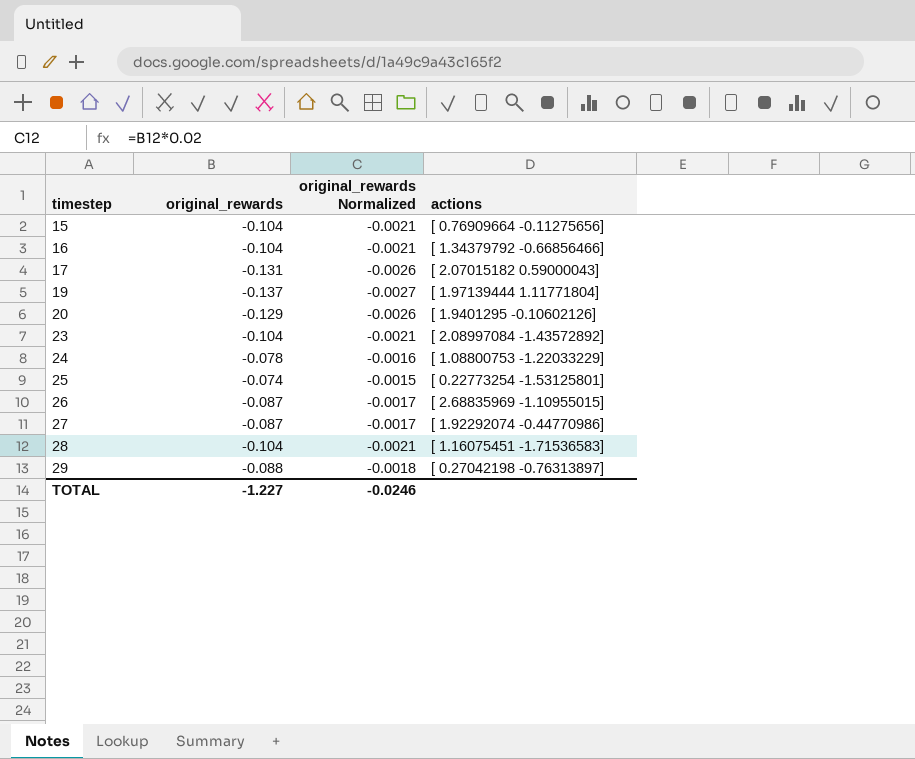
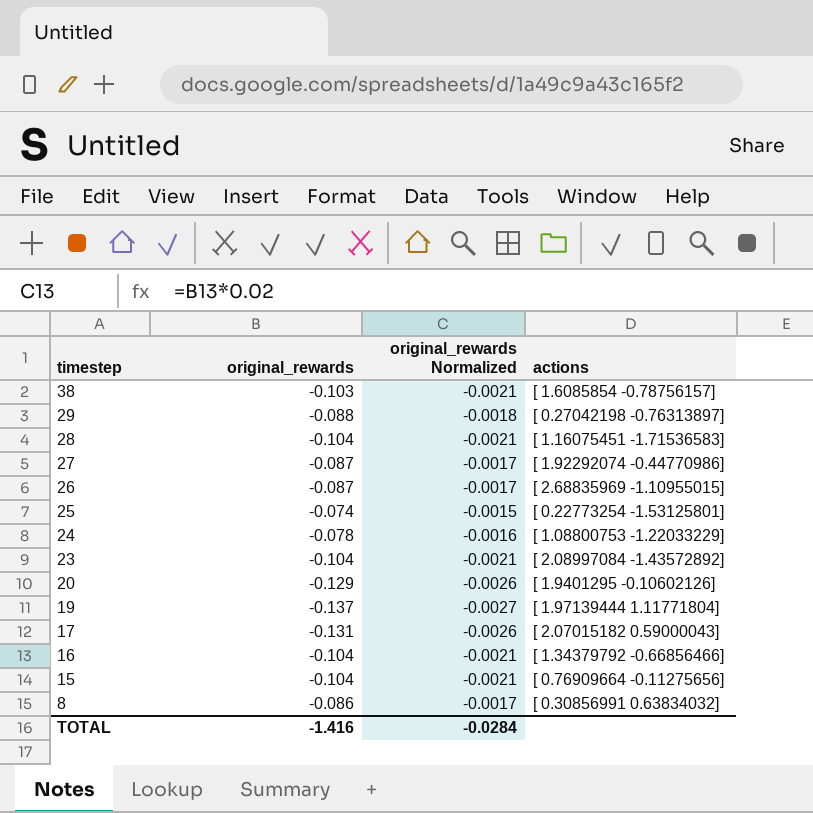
row order: timestep ascending -> timestep descending
row 38: none -> -0.103 | -0.0021 | [ 1.6085854 -0.78756157]
row 8: none -> -0.086 | -0.0017 | [ 0.30856991 0.63834032]
TOTAL | original_rewards: -1.227 -> -1.416
TOTAL | original_rewards Normalized: -0.0246 -> -0.0284

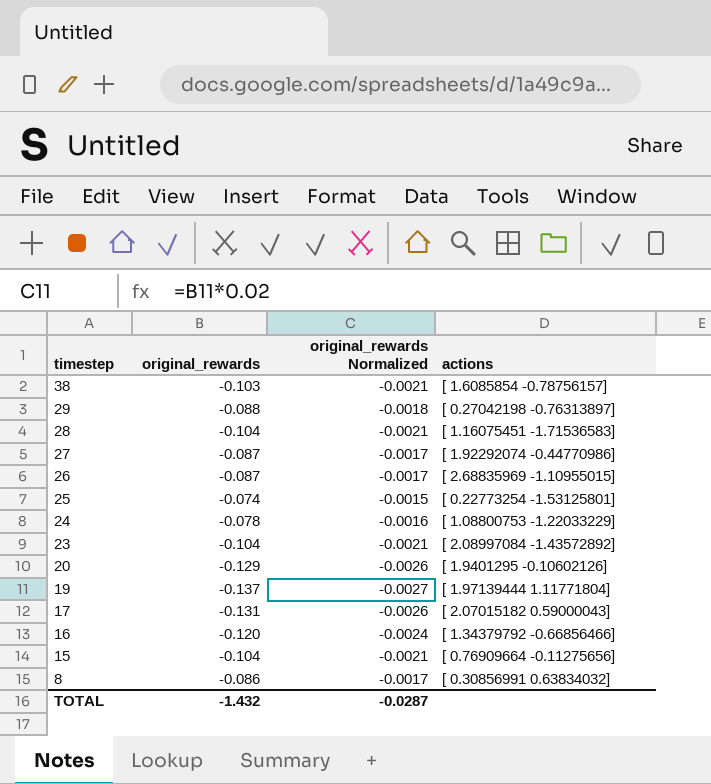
16 | original_rewards: -0.104 -> -0.120
16 | original_rewards Normalized: -0.0021 -> -0.0024
TOTAL | original_rewards: -1.416 -> -1.432
TOTAL | original_rewards Normalized: -0.0284 -> -0.0287

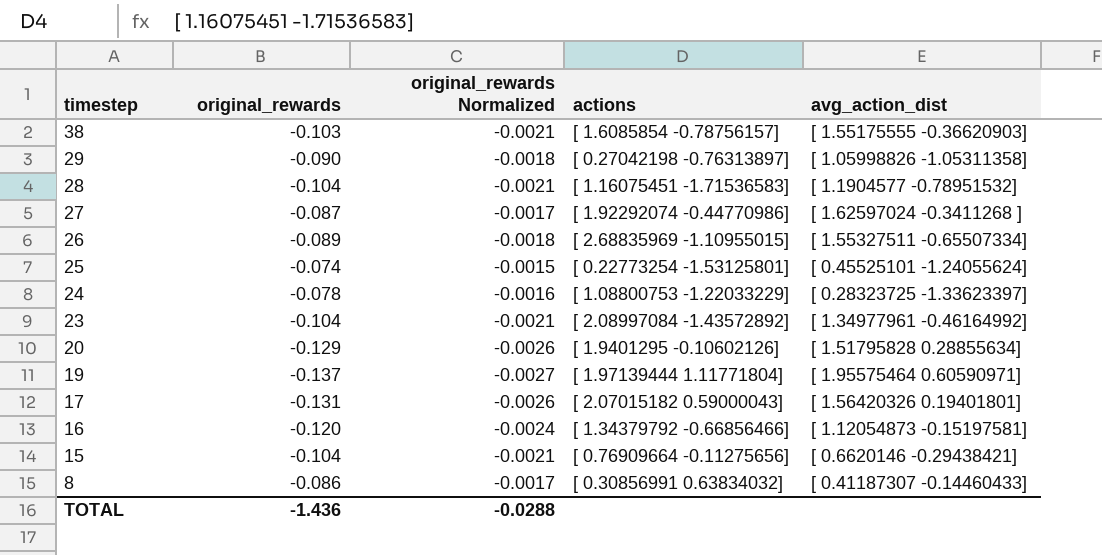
column avg_action_dist | position: none -> 5
29 | original_rewards: -0.088 -> -0.090
26 | original_rewards: -0.087 -> -0.089
26 | original_rewards Normalized: -0.0017 -> -0.0018
TOTAL | original_rewards: -1.432 -> -1.436
TOTAL | original_rewards Normalized: -0.0287 -> -0.0288

